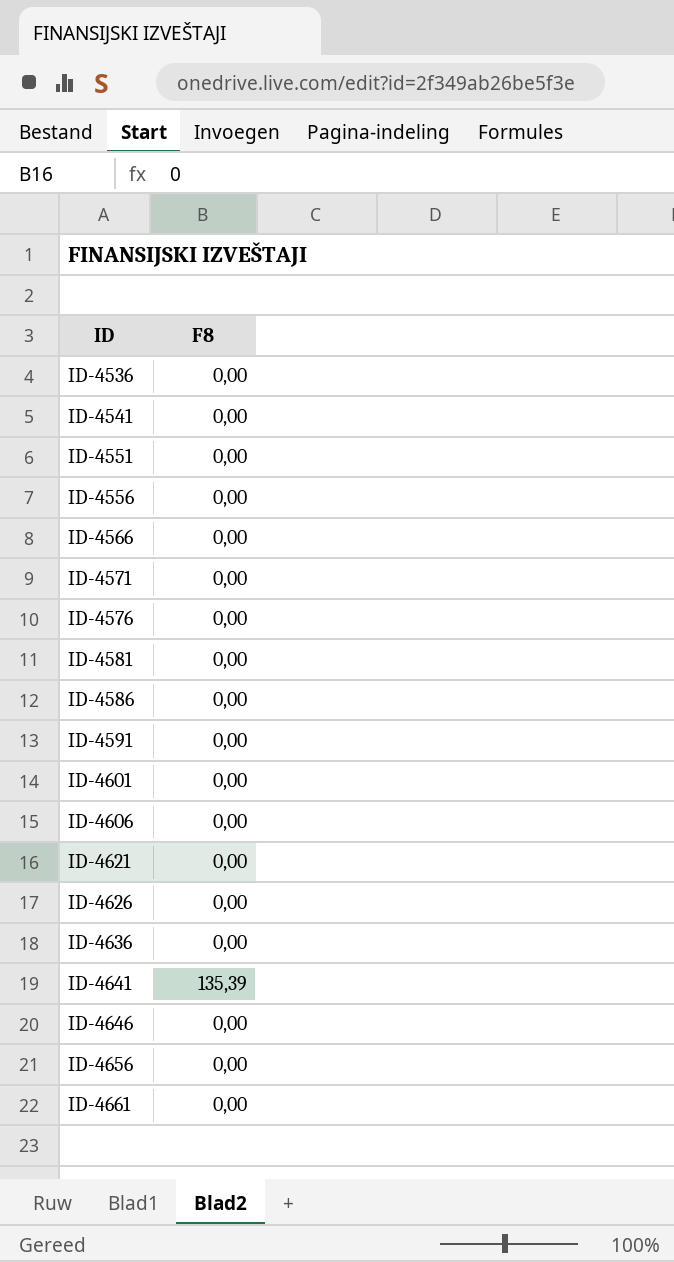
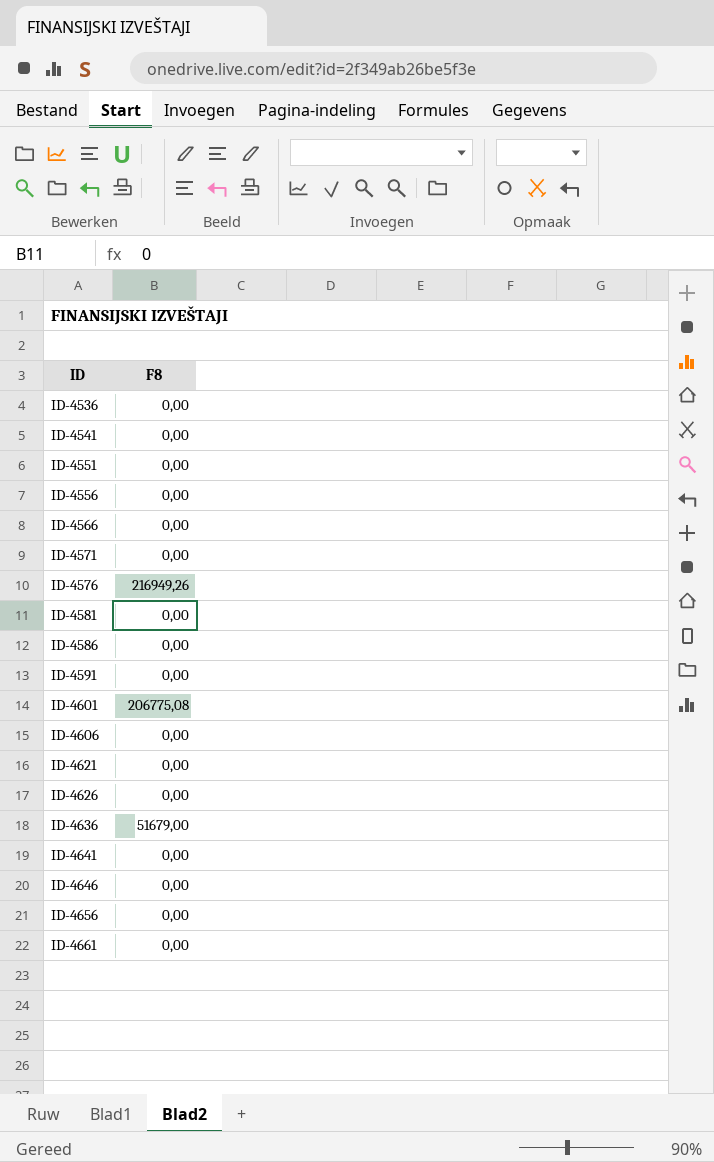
ID-4576 | F8: 0,00 -> 216949,26
ID-4601 | F8: 0,00 -> 206775,08
ID-4636 | F8: 0,00 -> 51679,00
ID-4641 | F8: 135,39 -> 0,00

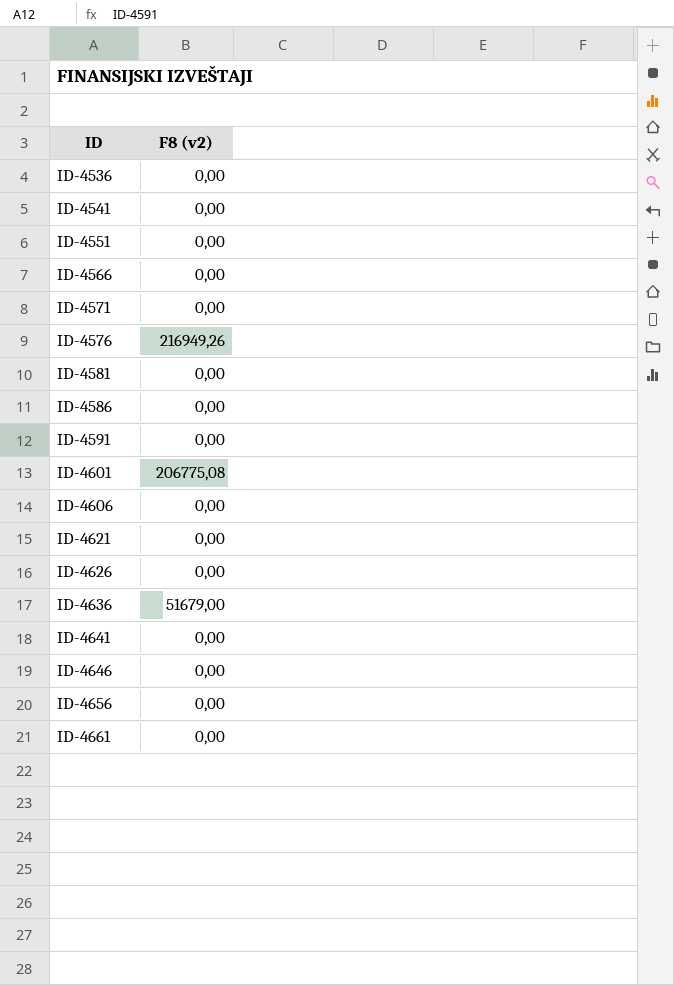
column name: F8 -> F8 (v2)
row ID-4556: 0,00 -> none

